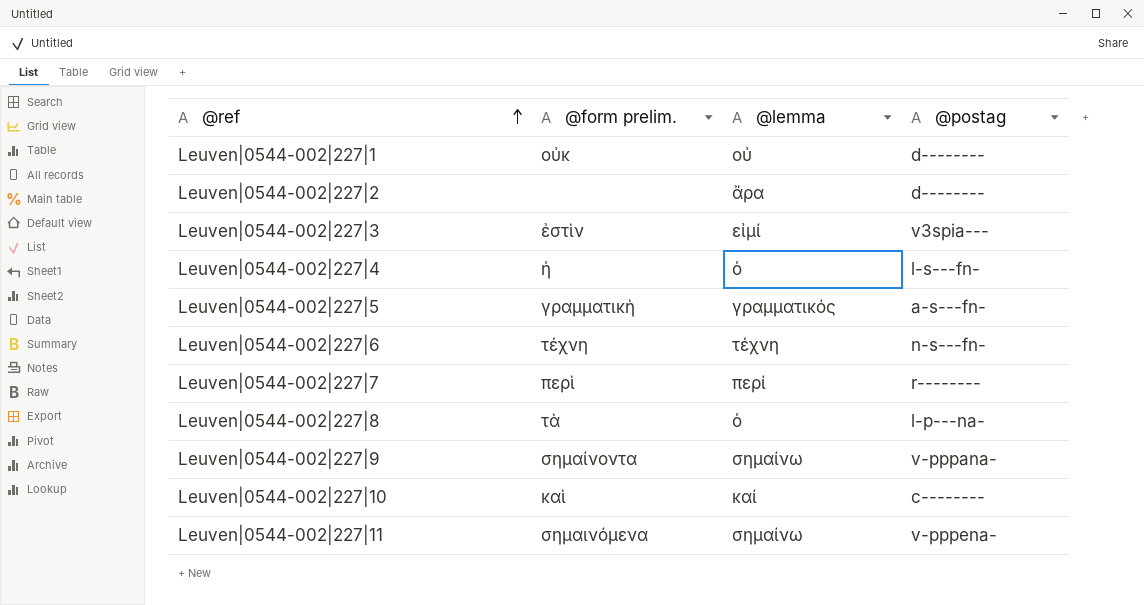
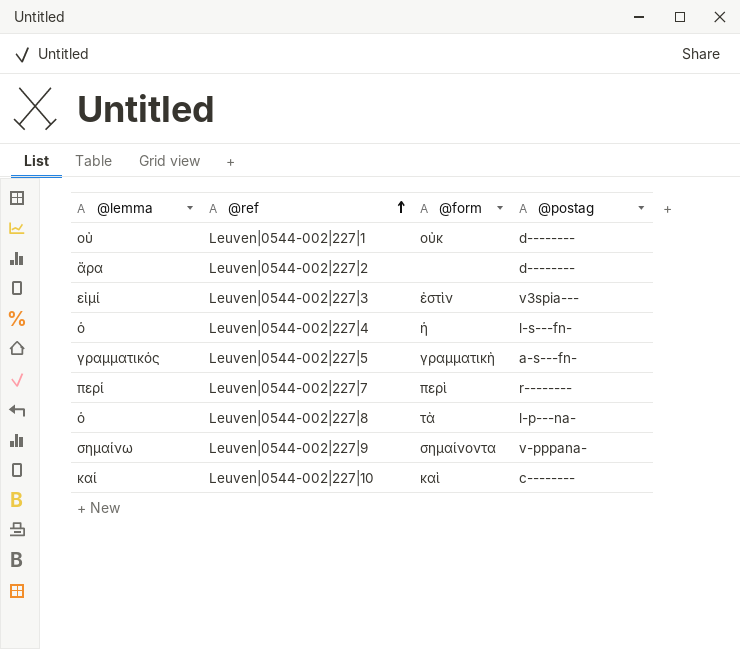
column @lemma | position: 3 -> 1
column name: @form prelim. -> @form
row Leuven|0544-002|227|6: τέχνη | τέχνη | n-s---fn- -> none
row Leuven|0544-002|227|11: σημαινόμενα | σημαίνω | v-pppena- -> none

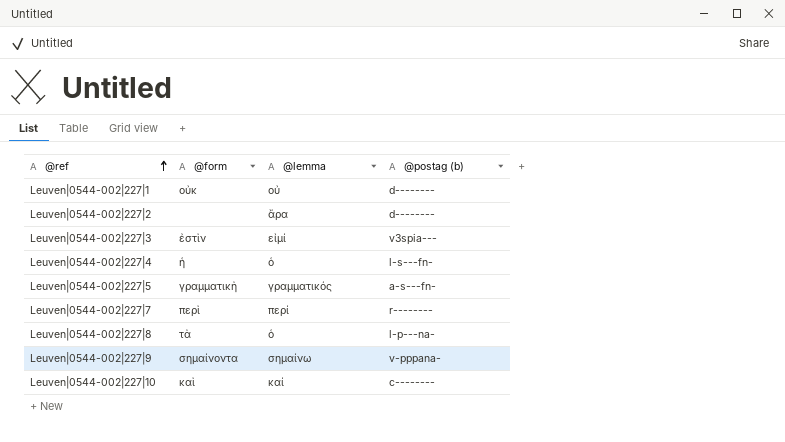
column @lemma | position: 1 -> 3
column name: @postag -> @postag (b)

